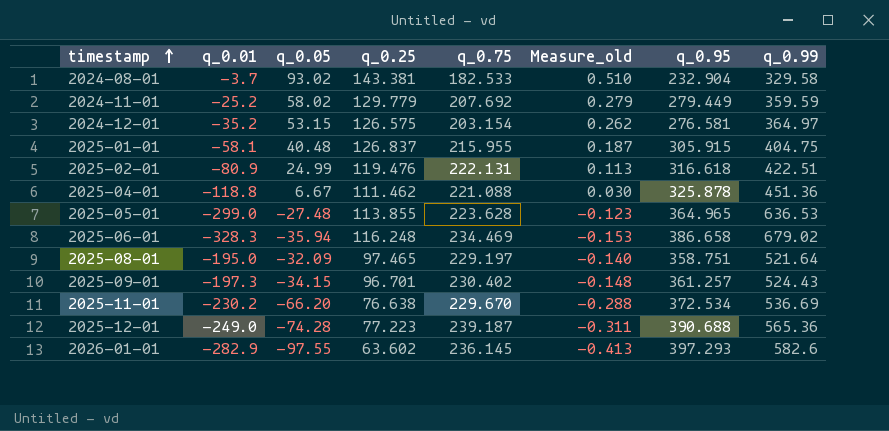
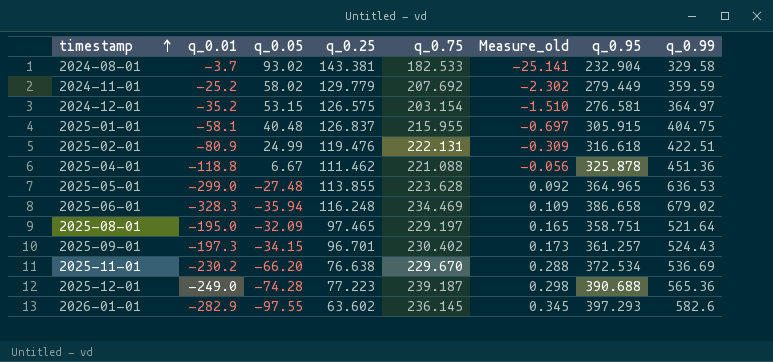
column Measure_old | formula: [q_0.05] / [q_0.75] -> [q_0.05] / [q_0.01]

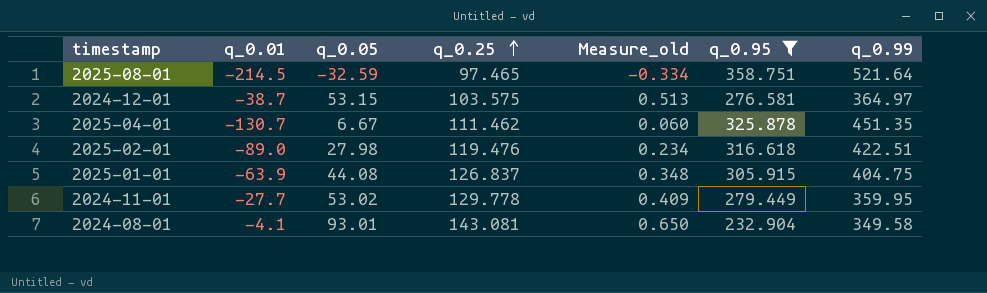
filter: none -> q_0.95 <= 358.751
row order: timestamp ascending -> q_0.25 ascending
column q_0.75 | position: 5 -> none
column Measure_old | formula: [q_0.05] / [q_0.01] -> [q_0.05] / [q_0.25]
2025-08-01 | q_0.01: -195.0 -> -214.5
2025-08-01 | q_0.05: -32.09 -> -32.59
2024-12-01 | q_0.01: -35.2 -> -38.7
2024-12-01 | q_0.25: 126.575 -> 103.575
2025-04-01 | q_0.01: -118.8 -> -130.7
2025-04-01 | q_0.99: 451.36 -> 451.35
2025-02-01 | q_0.01: -80.9 -> -89.0
2025-02-01 | q_0.05: 24.99 -> 27.98
2025-01-01 | q_0.01: -58.1 -> -63.9
2025-01-01 | q_0.05: 40.48 -> 44.08
2024-11-01 | q_0.01: -25.2 -> -27.7
2024-11-01 | q_0.05: 58.02 -> 53.02
2024-11-01 | q_0.25: 129.779 -> 129.778
2024-11-01 | q_0.99: 359.59 -> 359.95
2024-08-01 | q_0.01: -3.7 -> -4.1
2024-08-01 | q_0.05: 93.02 -> 93.01
2024-08-01 | q_0.25: 143.381 -> 143.081
2024-08-01 | q_0.99: 329.58 -> 349.58

